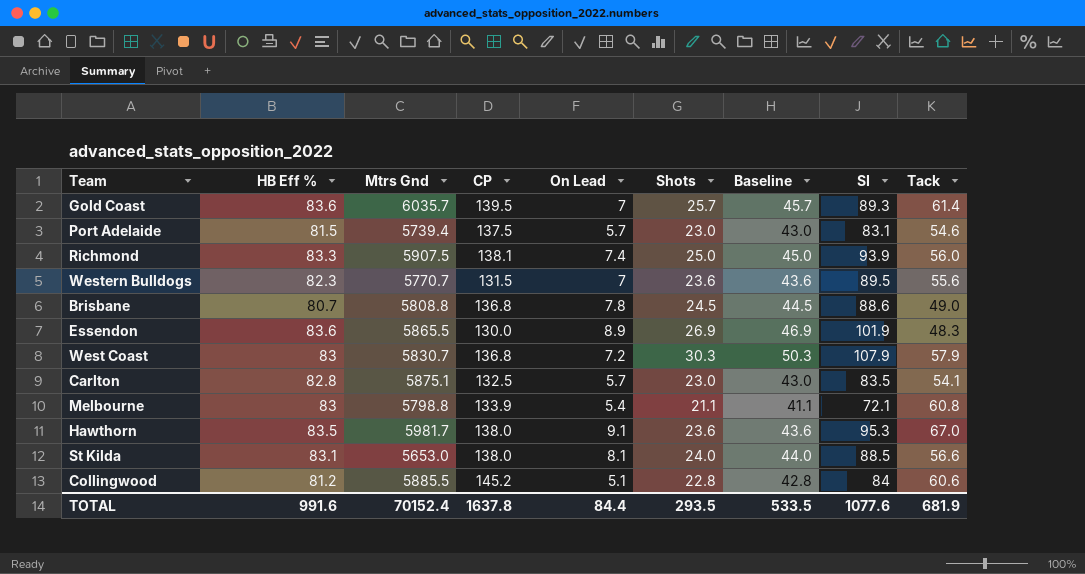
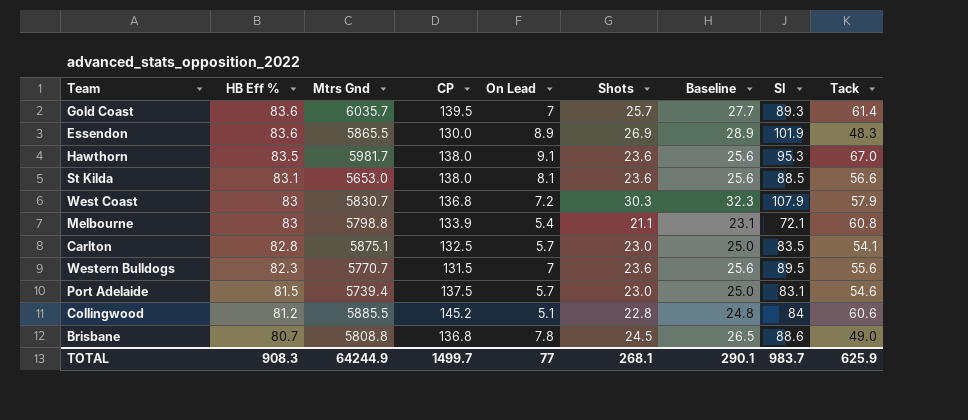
row order: none -> HB Eff % descending
column Baseline | formula: [Shots] + 20 -> [Shots] + 2
row Richmond: 83.3 | 5907.5 | 138.1 | 7.4 | 25.0 | 45.0 | 93.9 | 56.0 -> none
St Kilda | Shots: 24.0 -> 23.6
TOTAL | HB Eff %: 991.6 -> 908.3
TOTAL | Mtrs Gnd: 70152.4 -> 64244.9
TOTAL | CP: 1637.8 -> 1499.7
TOTAL | On Lead: 84.4 -> 77
TOTAL | Shots: 293.5 -> 268.1
TOTAL | Baseline: 533.5 -> 290.1
TOTAL | SI: 1077.6 -> 983.7
TOTAL | Tack: 681.9 -> 625.9

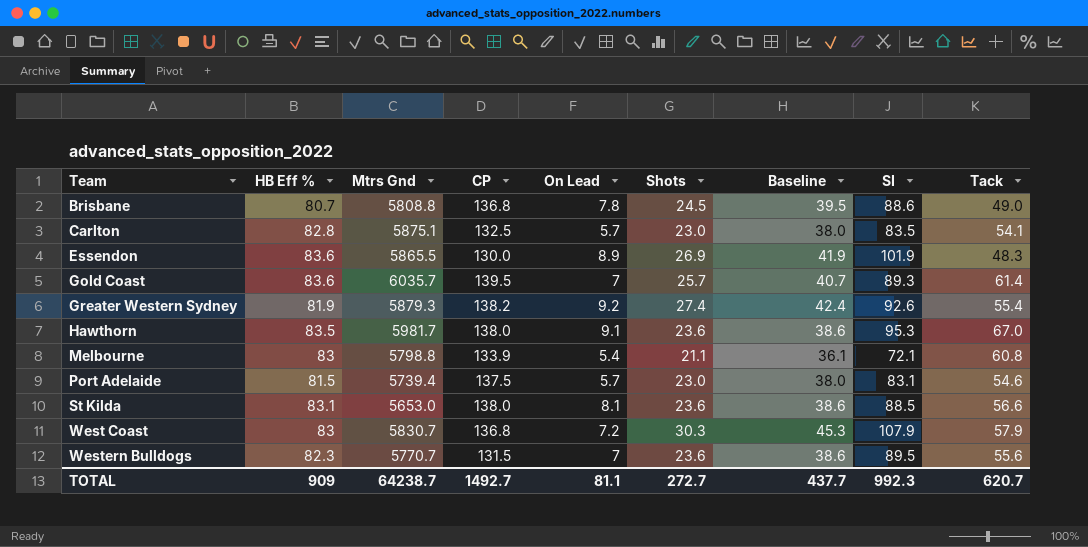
row order: HB Eff % descending -> Team ascending
column Baseline | formula: [Shots] + 2 -> [Shots] + 15
row Collingwood: 81.2 | 5885.5 | 145.2 | 5.1 | 22.8 | 24.8 | 84 | 60.6 -> none
row Greater Western Sydney: none -> 81.9 | 5879.3 | 138.2 | 9.2 | 27.4 | 42.4 | 92.6 | 55.4
TOTAL | HB Eff %: 908.3 -> 909
TOTAL | Mtrs Gnd: 64244.9 -> 64238.7
TOTAL | CP: 1499.7 -> 1492.7
TOTAL | On Lead: 77 -> 81.1
TOTAL | Shots: 268.1 -> 272.7
TOTAL | Baseline: 290.1 -> 437.7
TOTAL | SI: 983.7 -> 992.3
TOTAL | Tack: 625.9 -> 620.7

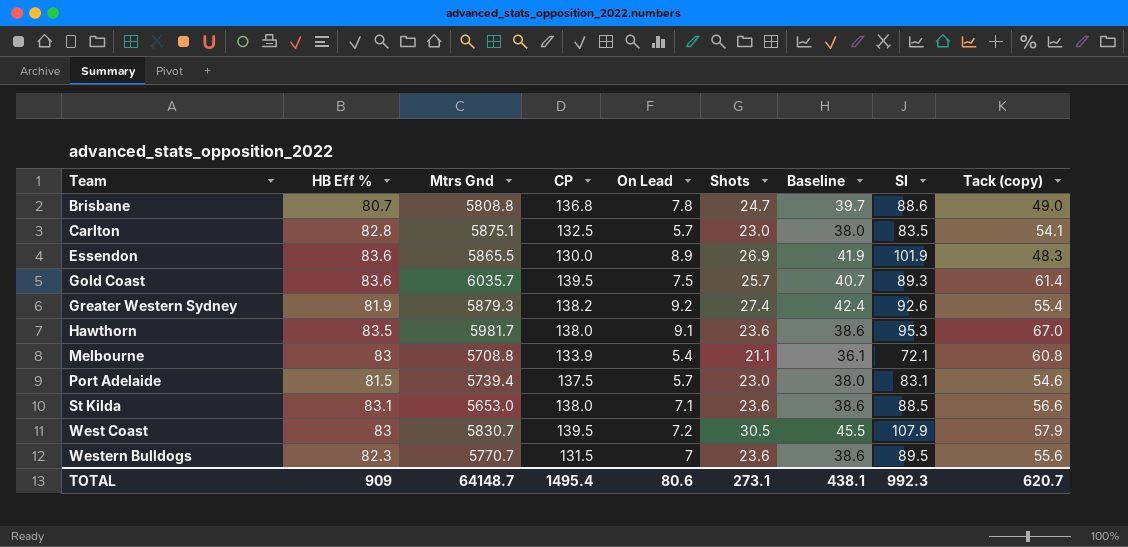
column name: Tack -> Tack (copy)
Brisbane | Shots: 24.5 -> 24.7
Brisbane | Baseline: 39.5 -> 39.7
Gold Coast | On Lead: 7 -> 7.5
Melbourne | Mtrs Gnd: 5798.8 -> 5708.8
St Kilda | On Lead: 8.1 -> 7.1
West Coast | CP: 136.8 -> 139.5
West Coast | Shots: 30.3 -> 30.5
West Coast | Baseline: 45.3 -> 45.5
TOTAL | Mtrs Gnd: 64238.7 -> 64148.7
TOTAL | CP: 1492.7 -> 1495.4
TOTAL | On Lead: 81.1 -> 80.6
TOTAL | Shots: 272.7 -> 273.1
TOTAL | Baseline: 437.7 -> 438.1

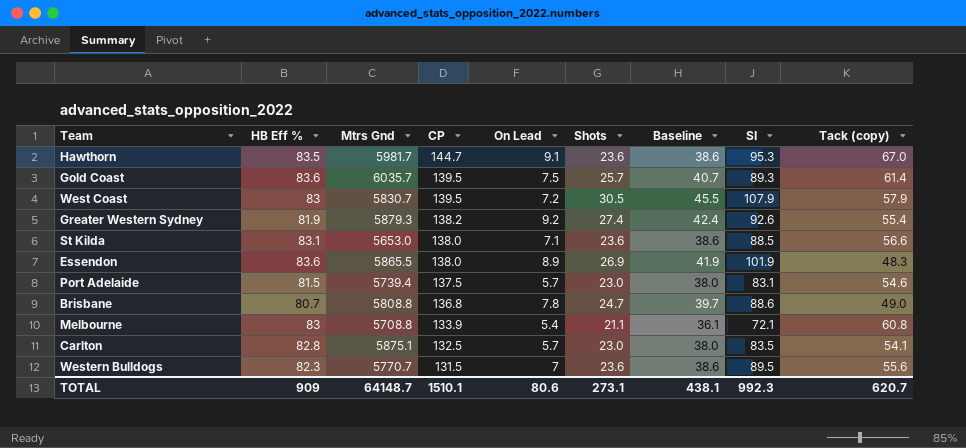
row order: Team ascending -> CP descending
Hawthorn | CP: 138.0 -> 144.7
Essendon | CP: 130.0 -> 138.0
TOTAL | CP: 1495.4 -> 1510.1

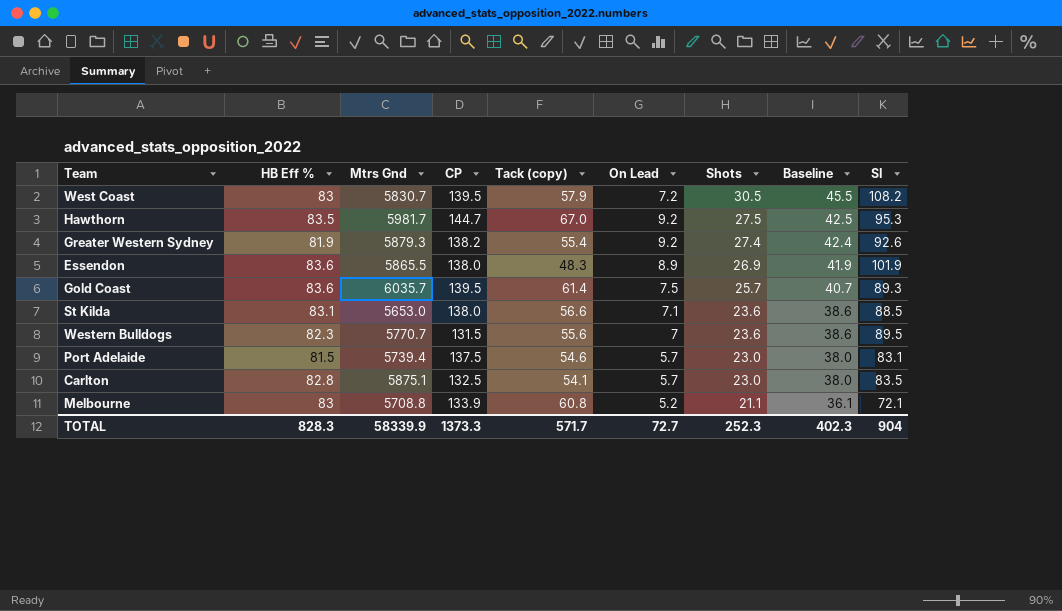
row order: CP descending -> Shots descending
column Tack (copy) | position: 9 -> 5
row Brisbane: 80.7 | 5808.8 | 136.8 | 7.8 | 24.7 | 39.7 | 88.6 | 49.0 -> none
West Coast | SI: 107.9 -> 108.2
Hawthorn | On Lead: 9.1 -> 9.2
Hawthorn | Shots: 23.6 -> 27.5
Hawthorn | Baseline: 38.6 -> 42.5
Melbourne | On Lead: 5.4 -> 5.2
TOTAL | HB Eff %: 909 -> 828.3
TOTAL | Mtrs Gnd: 64148.7 -> 58339.9
TOTAL | CP: 1510.1 -> 1373.3
TOTAL | Tack (copy): 620.7 -> 571.7
TOTAL | On Lead: 80.6 -> 72.7
TOTAL | Shots: 273.1 -> 252.3
TOTAL | Baseline: 438.1 -> 402.3
TOTAL | SI: 992.3 -> 904

